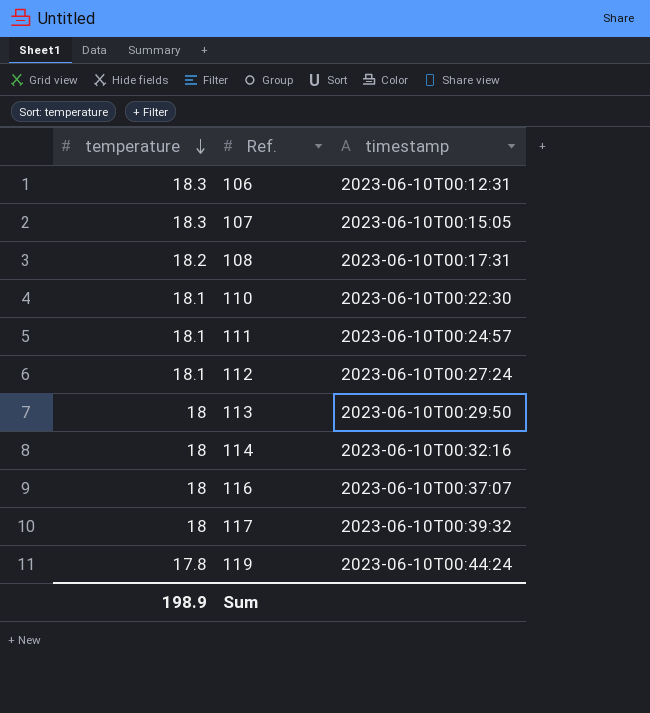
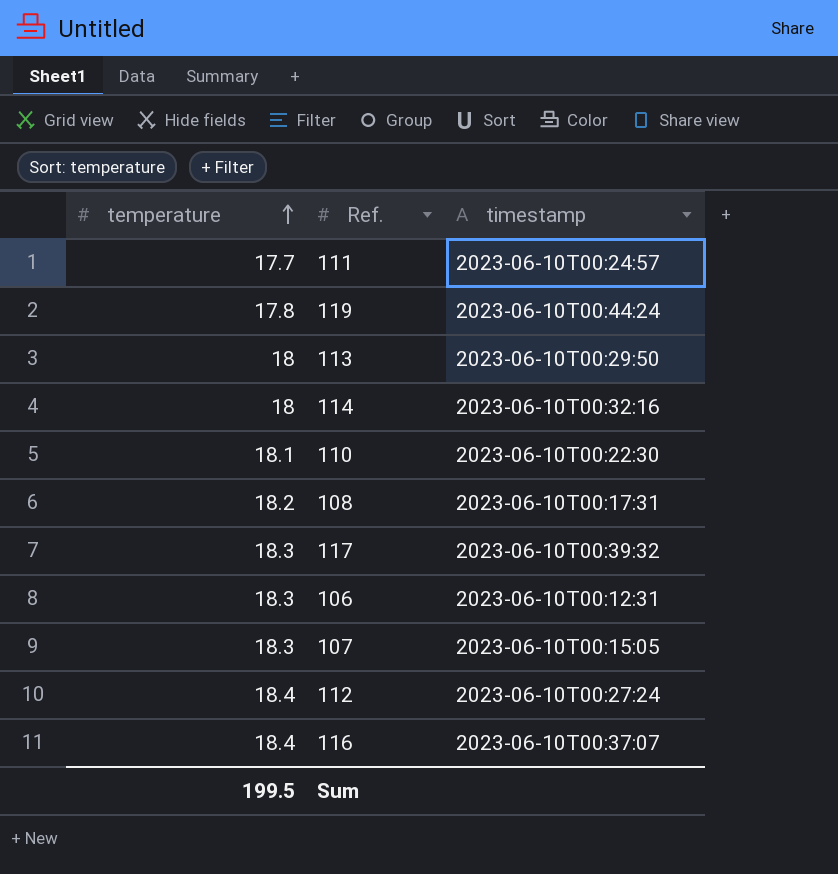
row order: temperature descending -> temperature ascending
111 | temperature: 18.1 -> 17.7
117 | temperature: 18 -> 18.3
112 | temperature: 18.1 -> 18.4
116 | temperature: 18 -> 18.4
Sum | temperature: 198.9 -> 199.5

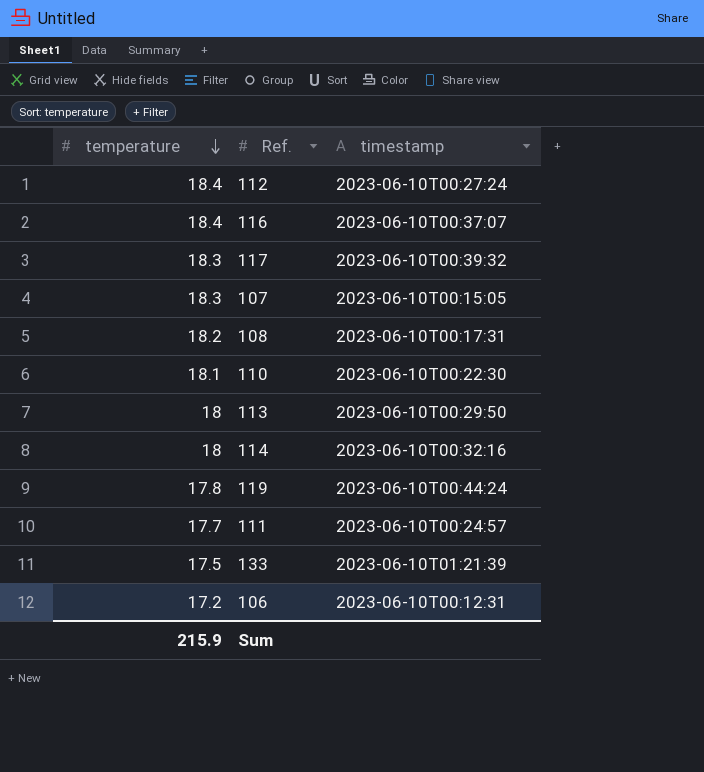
row order: temperature ascending -> temperature descending
row 133: none -> 17.5 | 2023-06-10T01:21:39
106 | temperature: 18.3 -> 17.2
Sum | temperature: 199.5 -> 215.9

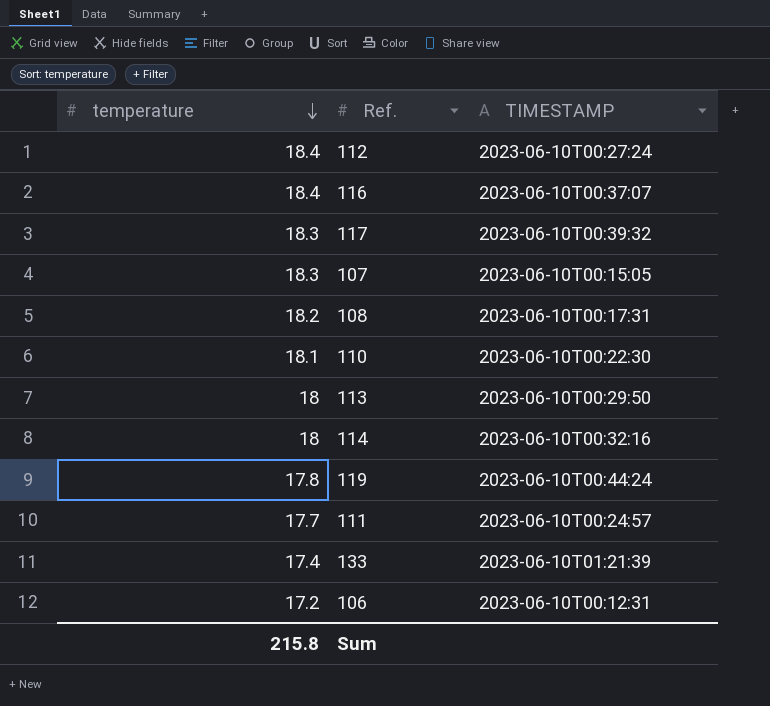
column name: timestamp -> TIMESTAMP
133 | temperature: 17.5 -> 17.4
Sum | temperature: 215.9 -> 215.8

